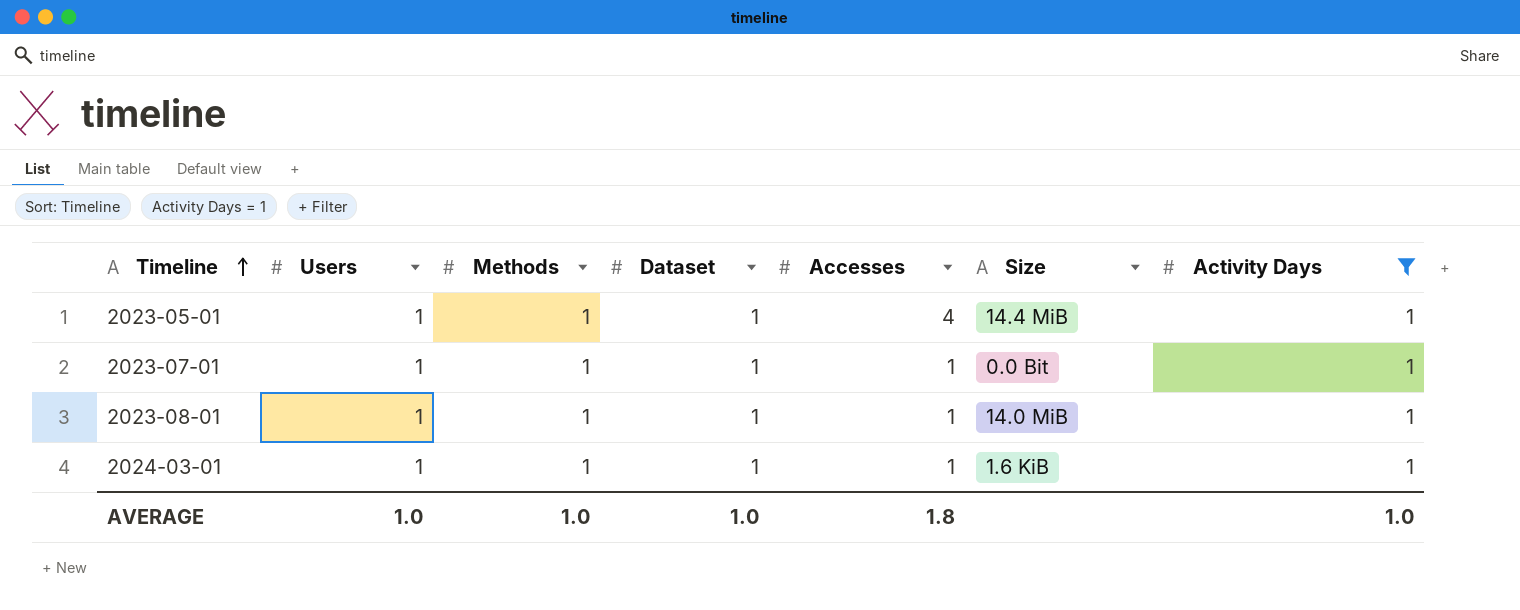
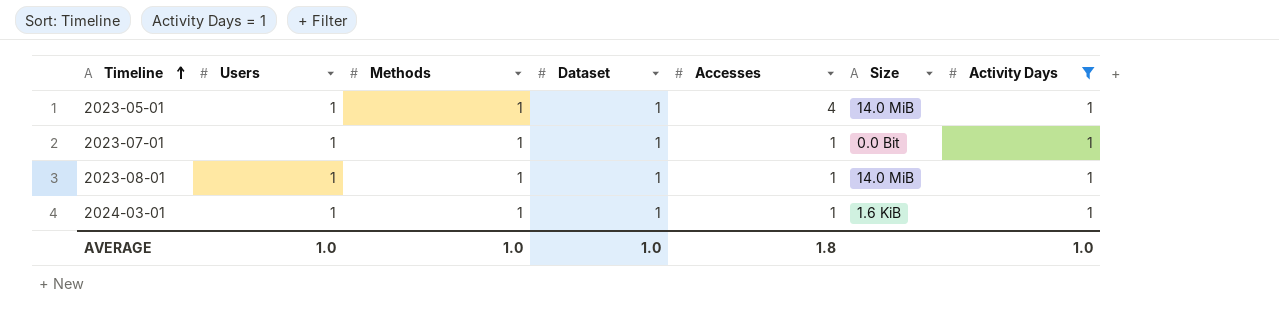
2023-05-01 | Size: 14.4 MiB -> 14.0 MiB

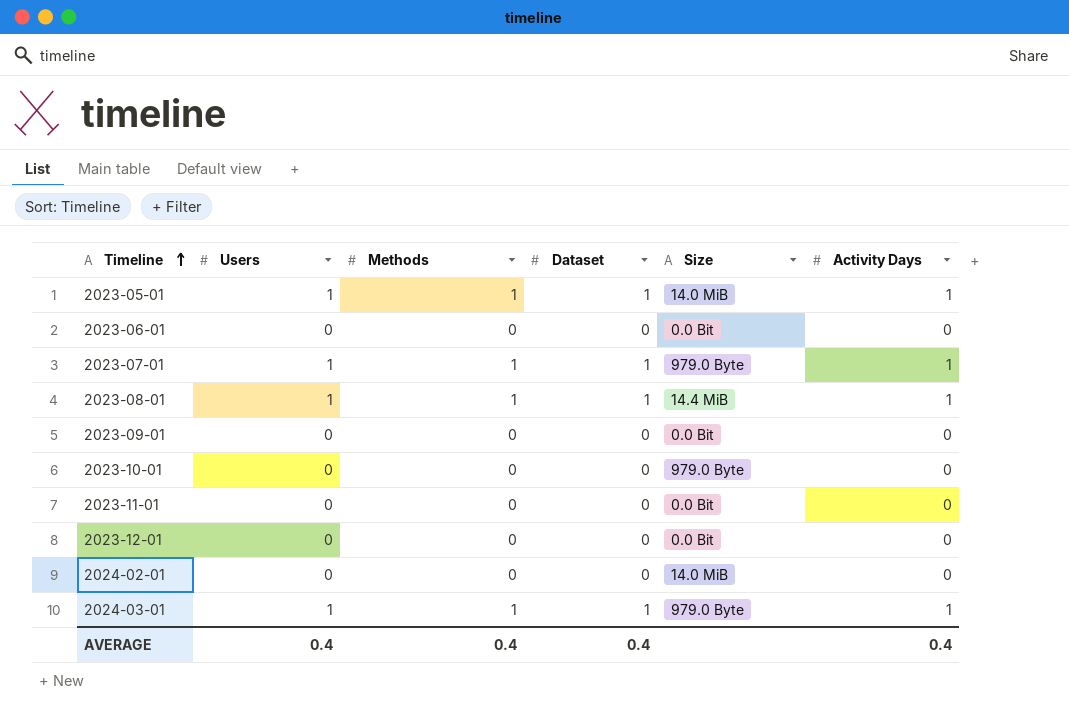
filter: Activity Days = 1 -> none
column Accesses | position: 5 -> none
2023-07-01 | Size: 0.0 Bit -> 979.0 Byte
2023-08-01 | Size: 14.0 MiB -> 14.4 MiB
2024-03-01 | Size: 1.6 KiB -> 979.0 Byte
AVERAGE | Users: 1.0 -> 0.4
AVERAGE | Methods: 1.0 -> 0.4
AVERAGE | Dataset: 1.0 -> 0.4
AVERAGE | Activity Days: 1.0 -> 0.4

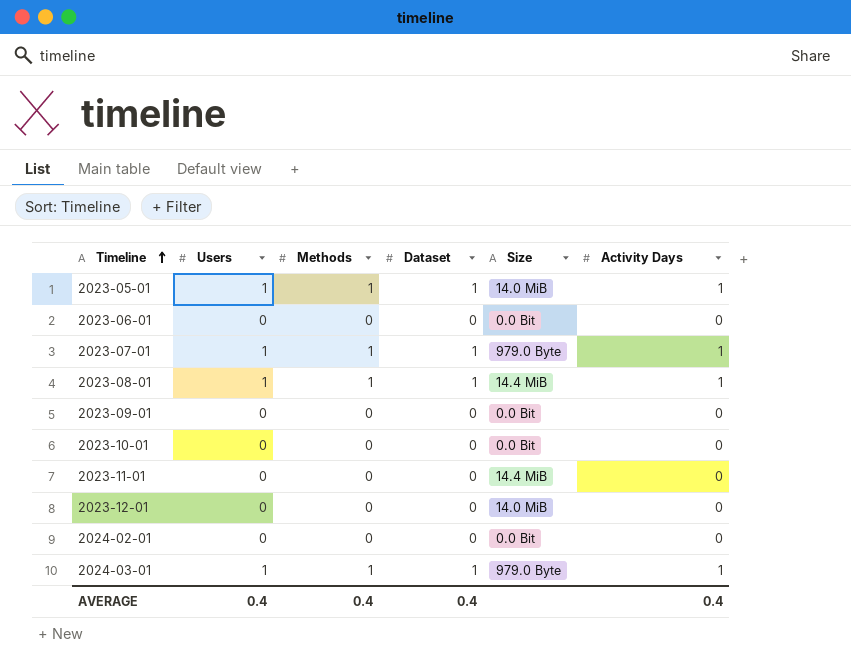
2023-10-01 | Size: 979.0 Byte -> 0.0 Bit
2023-11-01 | Size: 0.0 Bit -> 14.4 MiB
2023-12-01 | Size: 0.0 Bit -> 14.0 MiB
2024-02-01 | Size: 14.0 MiB -> 0.0 Bit

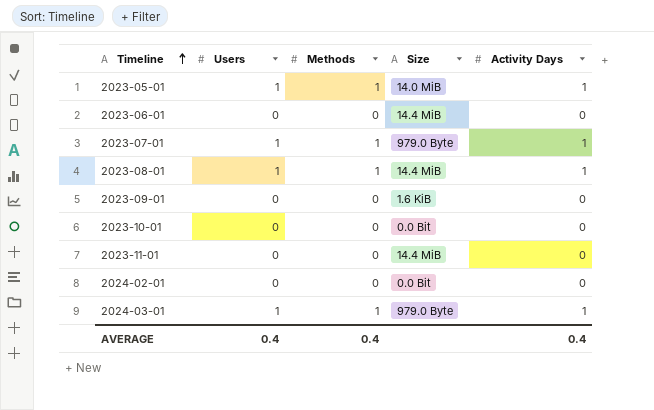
column Dataset | position: 4 -> none
row 2023-12-01: 0 | 0 | 0 | 14.0 MiB | 0 -> none
2023-06-01 | Size: 0.0 Bit -> 14.4 MiB
2023-09-01 | Size: 0.0 Bit -> 1.6 KiB

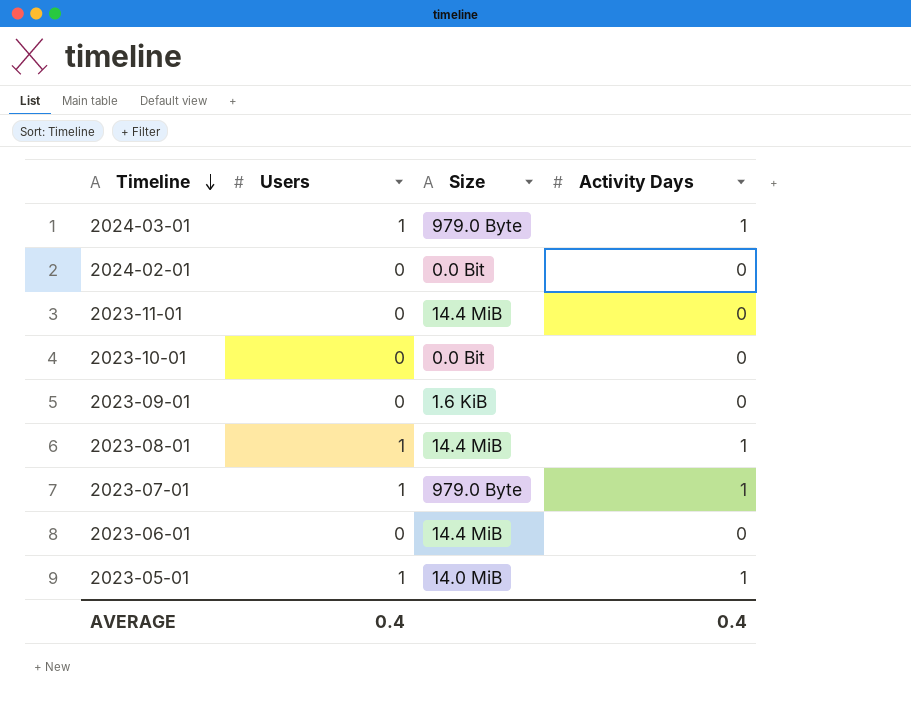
row order: Timeline ascending -> Timeline descending
column Methods | position: 3 -> none

